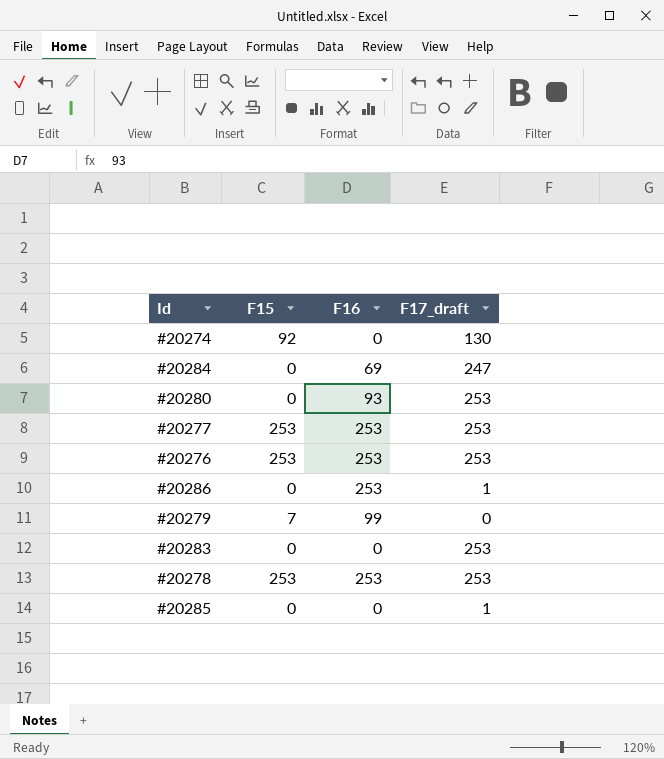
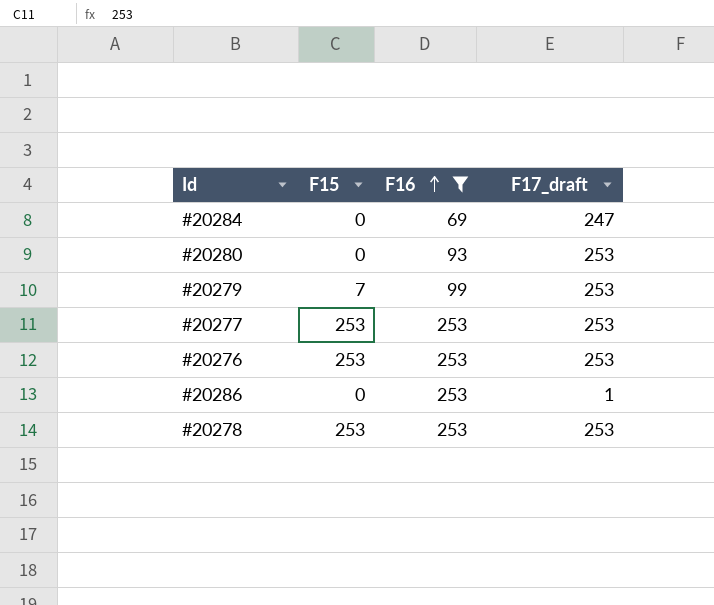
filter: none -> F16 != 0
row order: none -> F16 ascending
#20279 | F17_draft: 0 -> 253

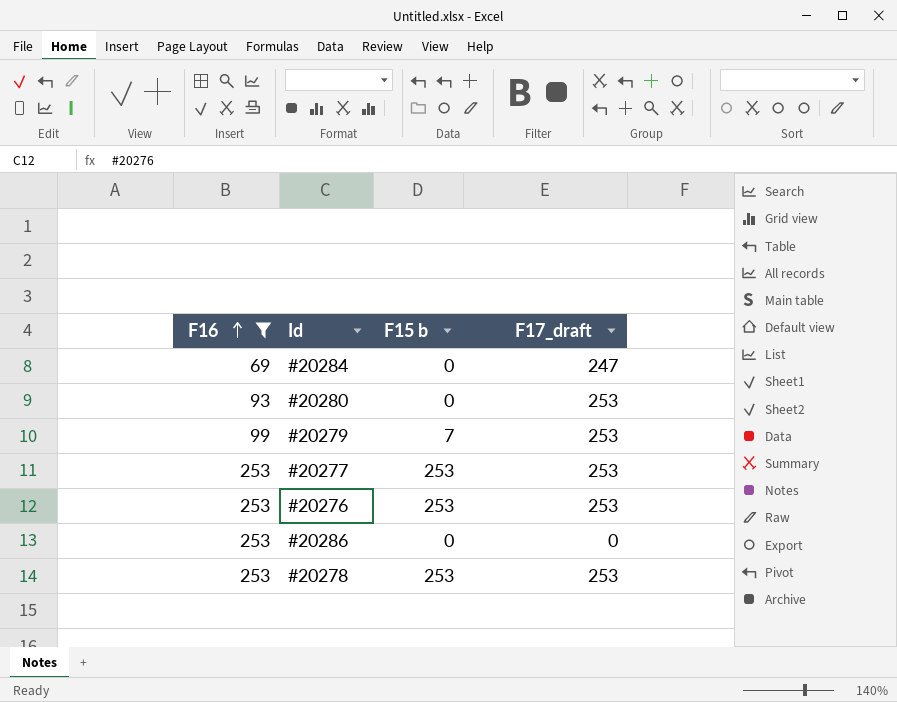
column F16 | position: 3 -> 1
column name: F15 -> F15 b
#20286 | F17_draft: 1 -> 0

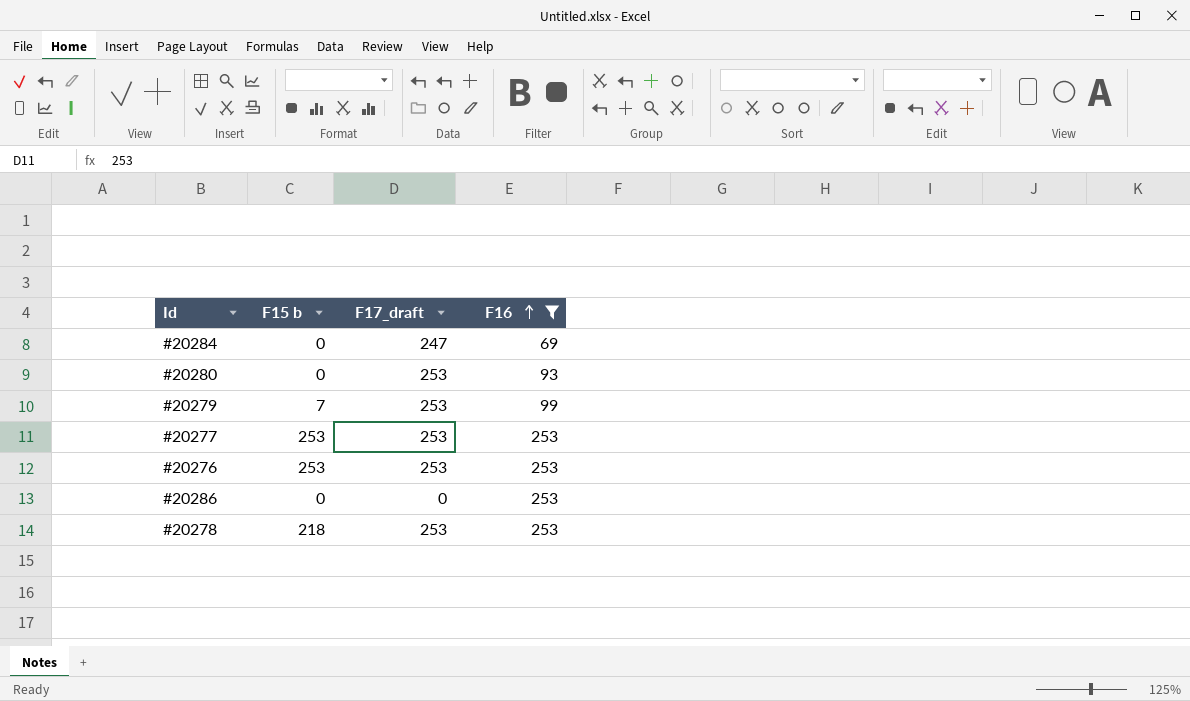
column F16 | position: 1 -> 4
#20278 | F15 b: 253 -> 218

